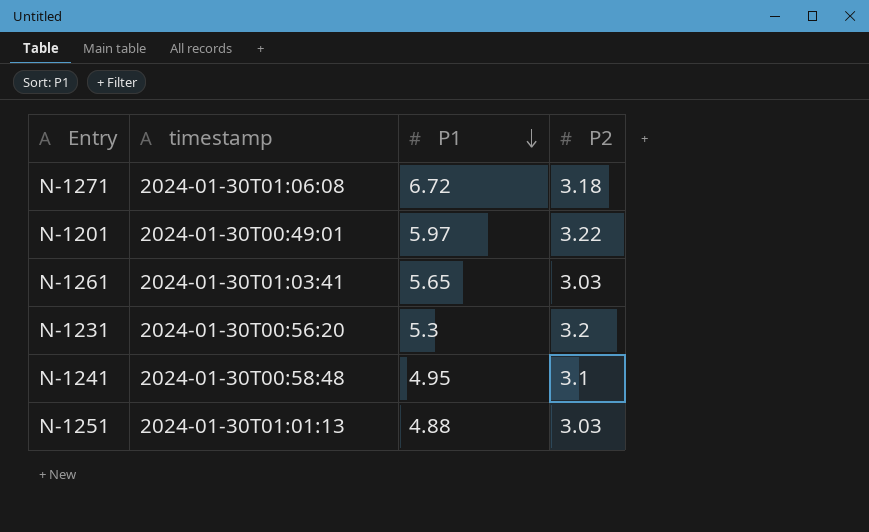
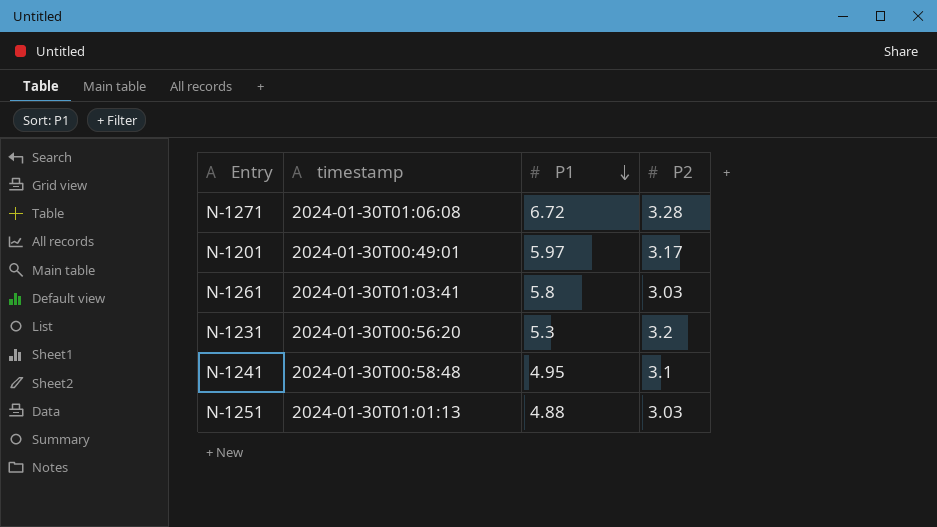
N-1271 | P2: 3.18 -> 3.28
N-1201 | P2: 3.22 -> 3.17
N-1261 | P1: 5.65 -> 5.8

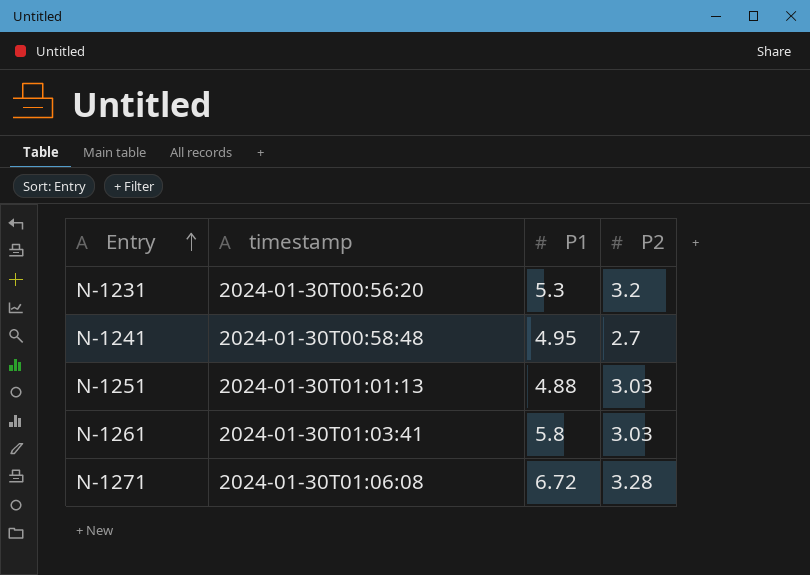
row order: P1 descending -> Entry ascending
row N-1201: 2024-01-30T00:49:01 | 5.97 | 3.17 -> none
N-1241 | P2: 3.1 -> 2.7

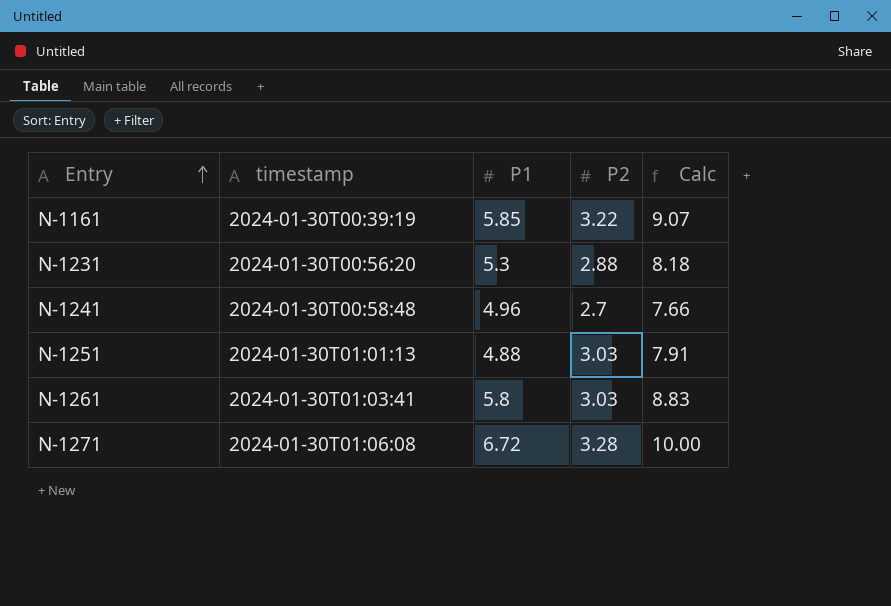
column Calc | formula: none -> [P1] + [P2]
row N-1161: none -> 2024-01-30T00:39:19 | 5.85 | 3.22 | 9.07
N-1231 | P2: 3.2 -> 2.88
N-1241 | P1: 4.95 -> 4.96

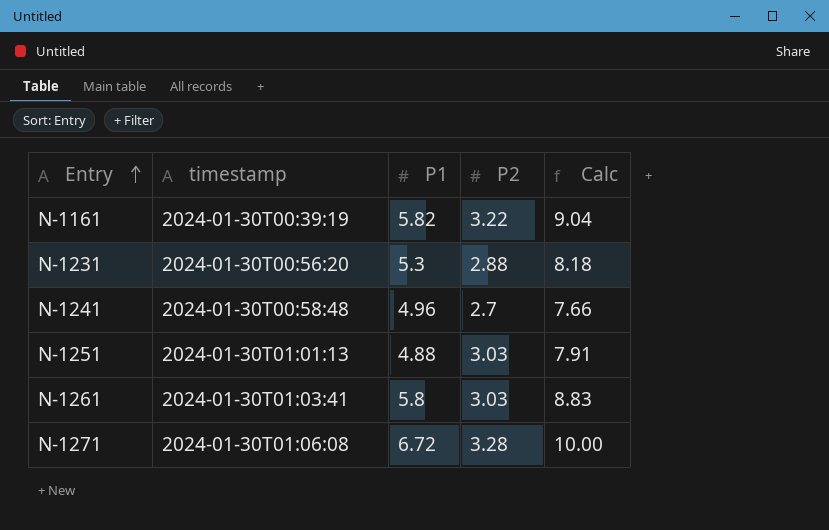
N-1161 | P1: 5.85 -> 5.82
N-1161 | Calc: 9.07 -> 9.04

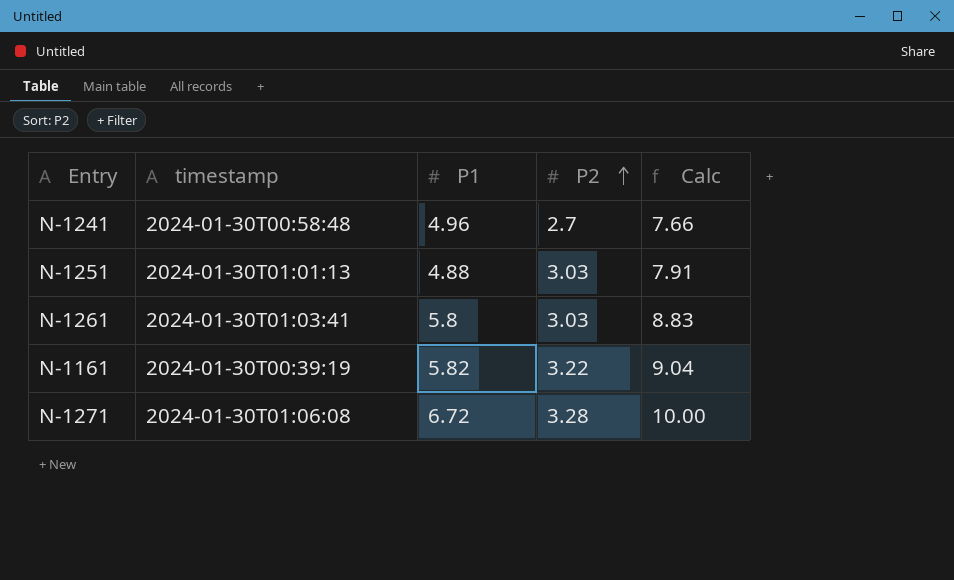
row order: Entry ascending -> P2 ascending
row N-1231: 2024-01-30T00:56:20 | 5.3 | 2.88 | 8.18 -> none

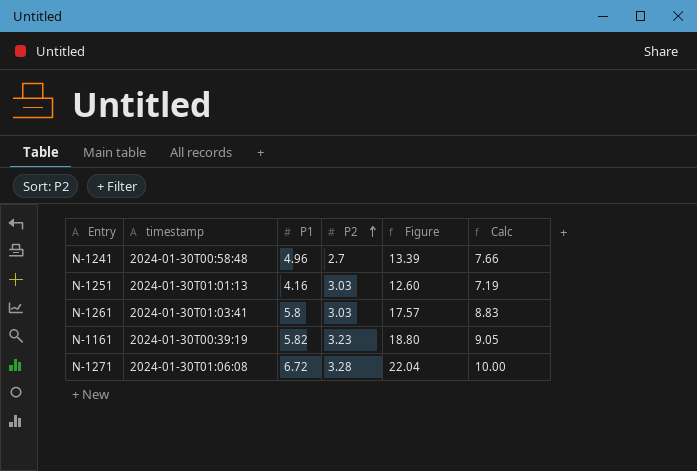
column Figure | formula: none -> [P1] * [P2]
N-1251 | P1: 4.88 -> 4.16
N-1251 | Calc: 7.91 -> 7.19
N-1161 | P2: 3.22 -> 3.23
N-1161 | Calc: 9.04 -> 9.05

